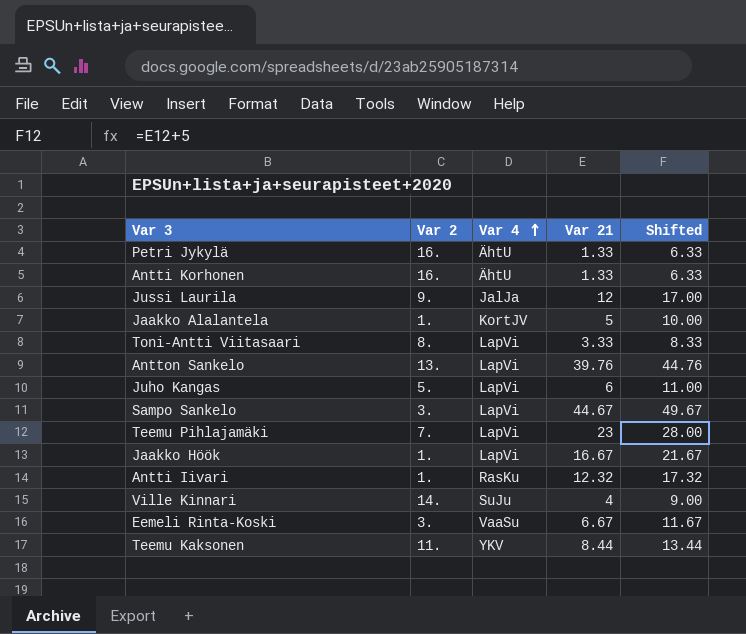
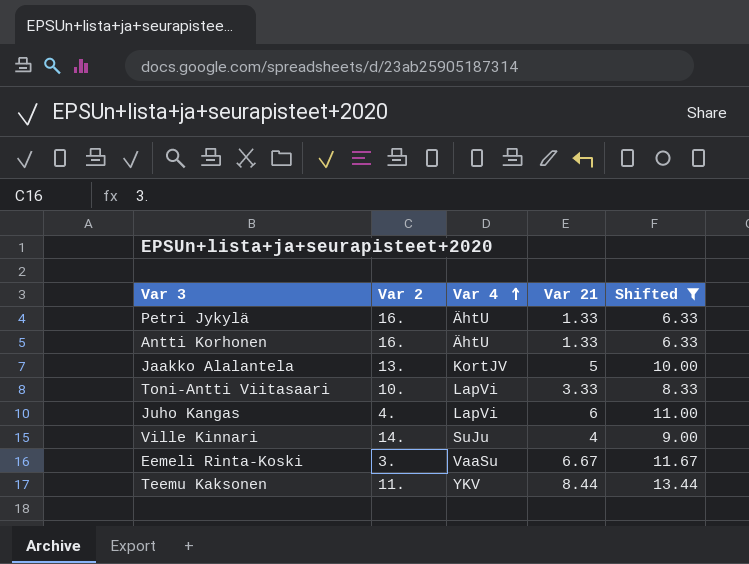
filter: none -> Shifted <= 13.44
Jaakko Alalantela | Var 2: 1. -> 13.
Toni-Antti Viitasaari | Var 2: 8. -> 10.
Juho Kangas | Var 2: 5. -> 4.

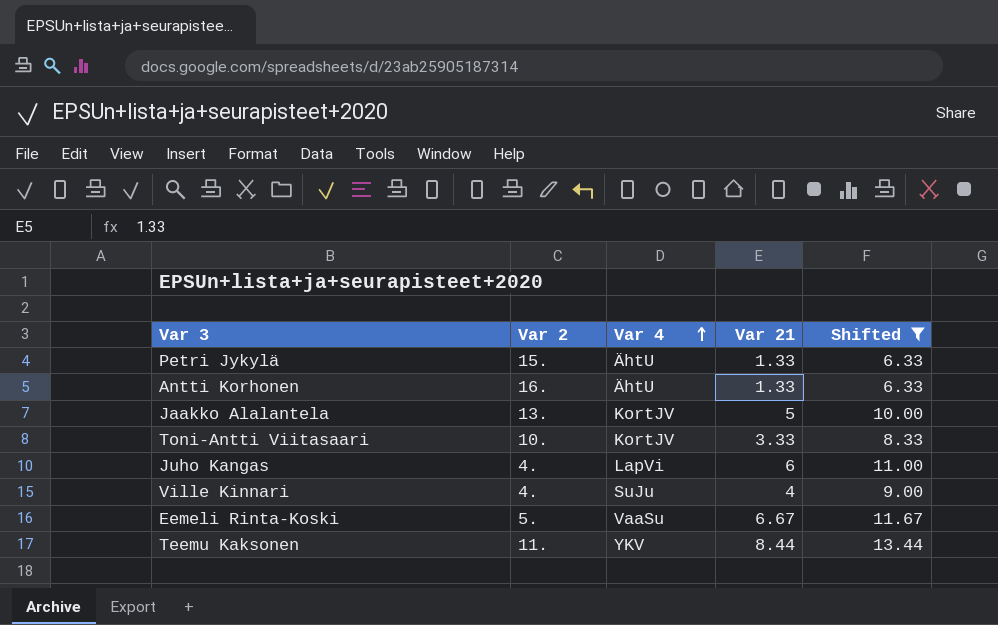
Petri Jykylä | Var 2: 16. -> 15.
Toni-Antti Viitasaari | Var 4: LapVi -> KortJV
Ville Kinnari | Var 2: 14. -> 4.
Eemeli Rinta-Koski | Var 2: 3. -> 5.

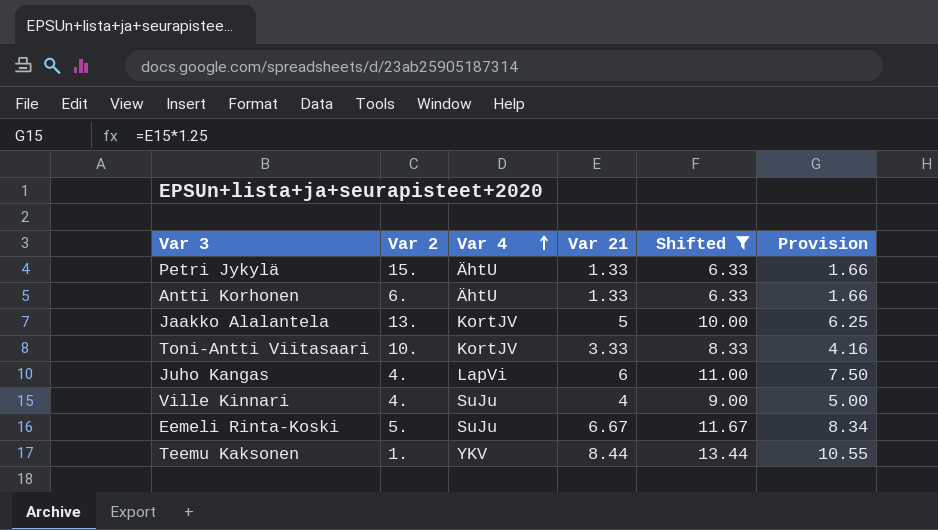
column Provision | formula: none -> [Var 21] * 1.25
Antti Korhonen | Var 2: 16. -> 6.
Eemeli Rinta-Koski | Var 4: VaaSu -> SuJu
Teemu Kaksonen | Var 2: 11. -> 1.

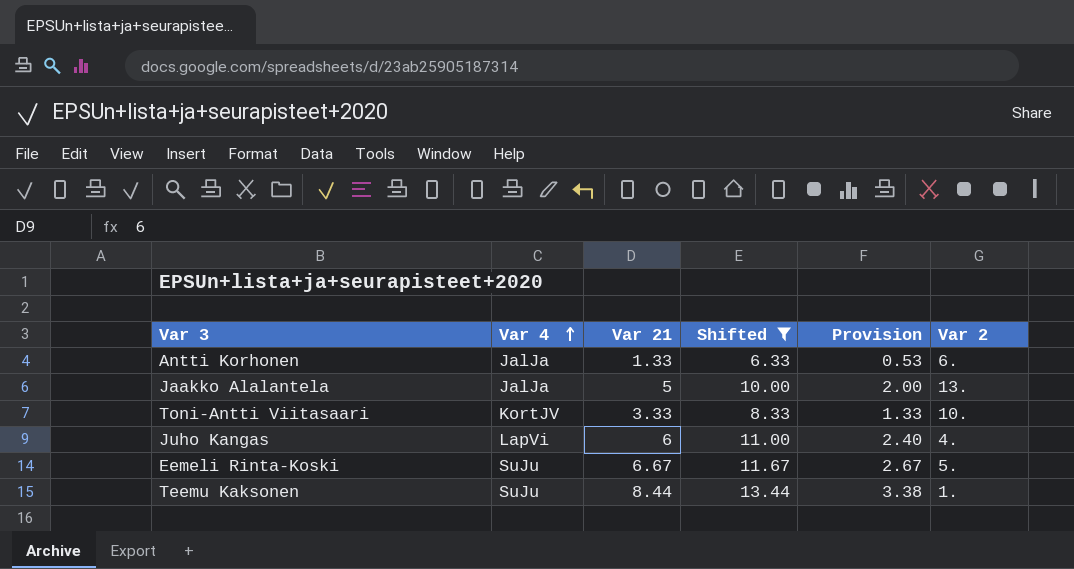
column Provision | formula: [Var 21] * 1.25 -> [Var 21] * 0.4
column Var 2 | position: 2 -> 6
row Petri Jykylä: 15. | ÄhtU | 1.33 | 6.33 | 1.66 -> none
row Ville Kinnari: 4. | SuJu | 4 | 9.00 | 5.00 -> none
Antti Korhonen | Var 4: ÄhtU -> JalJa
Jaakko Alalantela | Var 4: KortJV -> JalJa
Teemu Kaksonen | Var 4: YKV -> SuJu

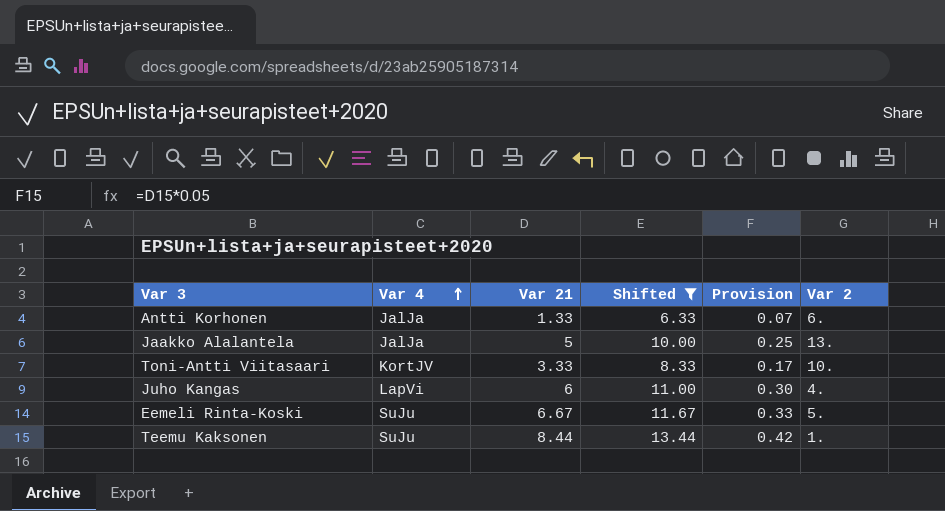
column Provision | formula: [Var 21] * 0.4 -> [Var 21] * 0.05

